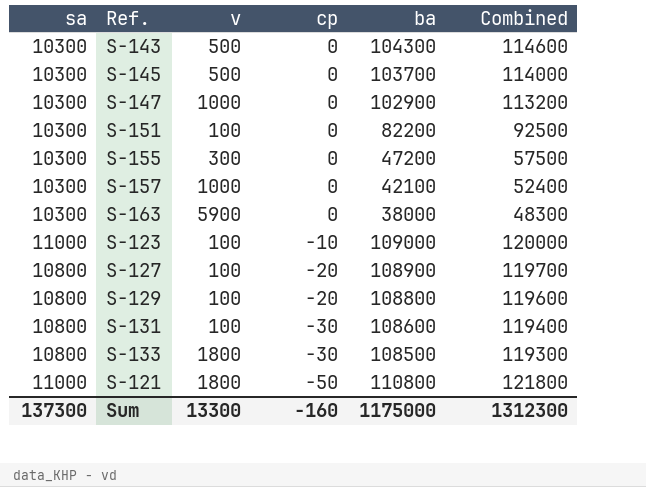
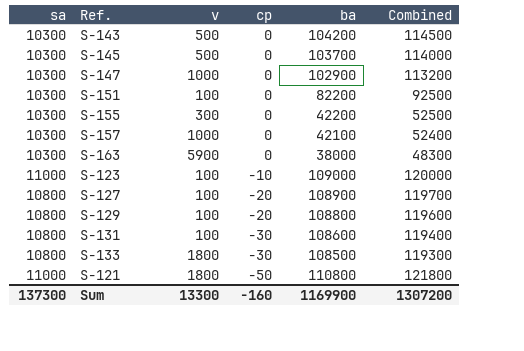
S-143 | ba: 104300 -> 104200
S-143 | Combined: 114600 -> 114500
S-155 | ba: 47200 -> 42200
S-155 | Combined: 57500 -> 52500
Sum | ba: 1175000 -> 1169900
Sum | Combined: 1312300 -> 1307200

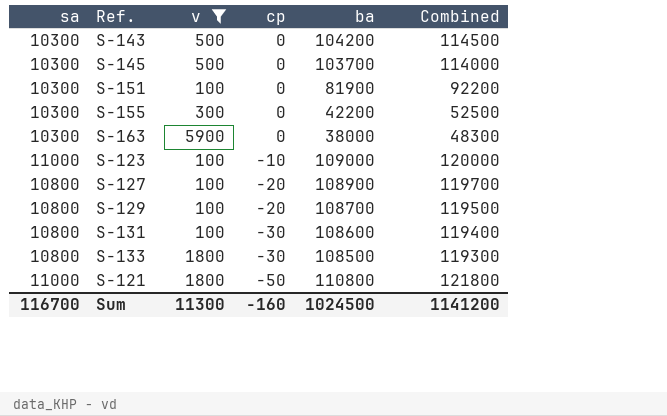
filter: none -> v != 1000
S-151 | ba: 82200 -> 81900
S-151 | Combined: 92500 -> 92200
S-129 | ba: 108800 -> 108700
S-129 | Combined: 119600 -> 119500
Sum | sa: 137300 -> 116700
Sum | v: 13300 -> 11300
Sum | ba: 1169900 -> 1024500
Sum | Combined: 1307200 -> 1141200

